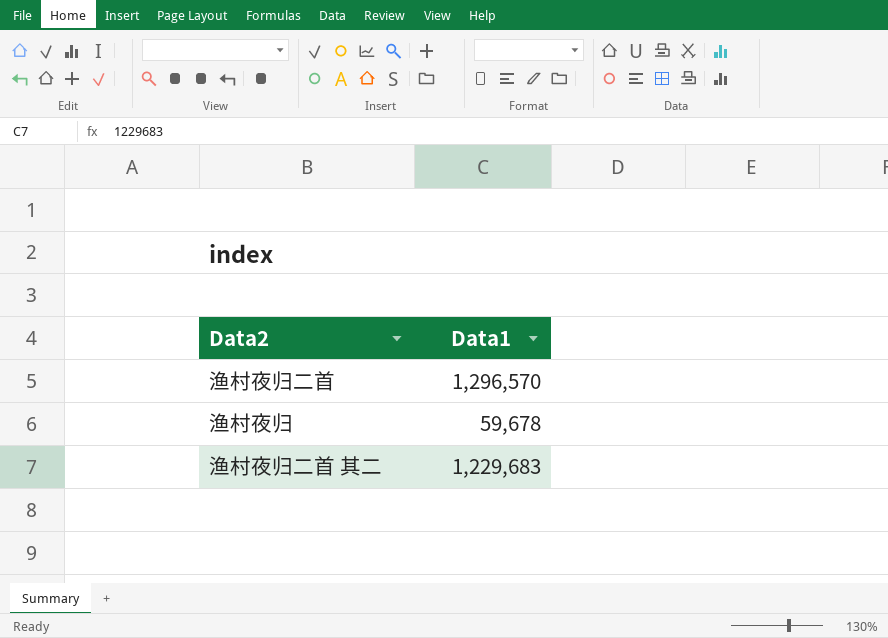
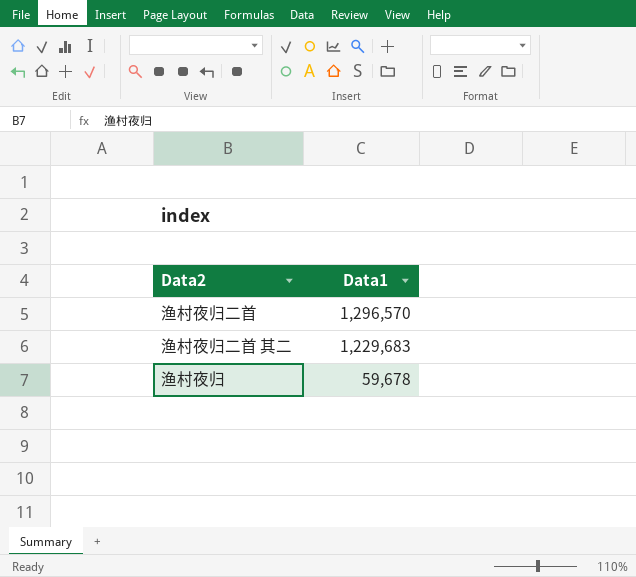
row order: none -> Data1 descending

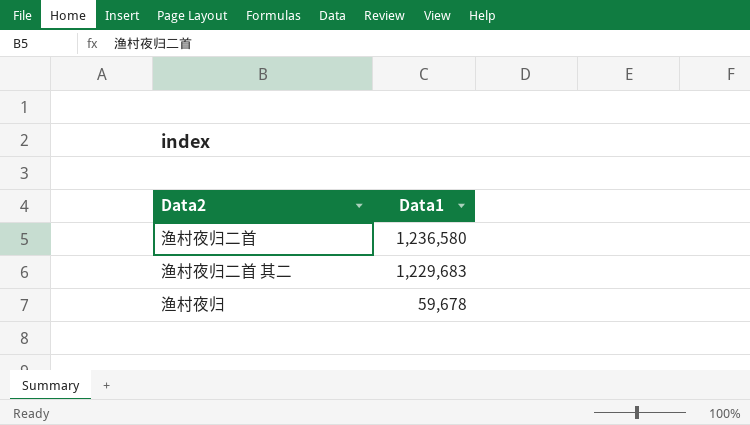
渔村夜归二首 | Data1: 1,296,570 -> 1,236,580

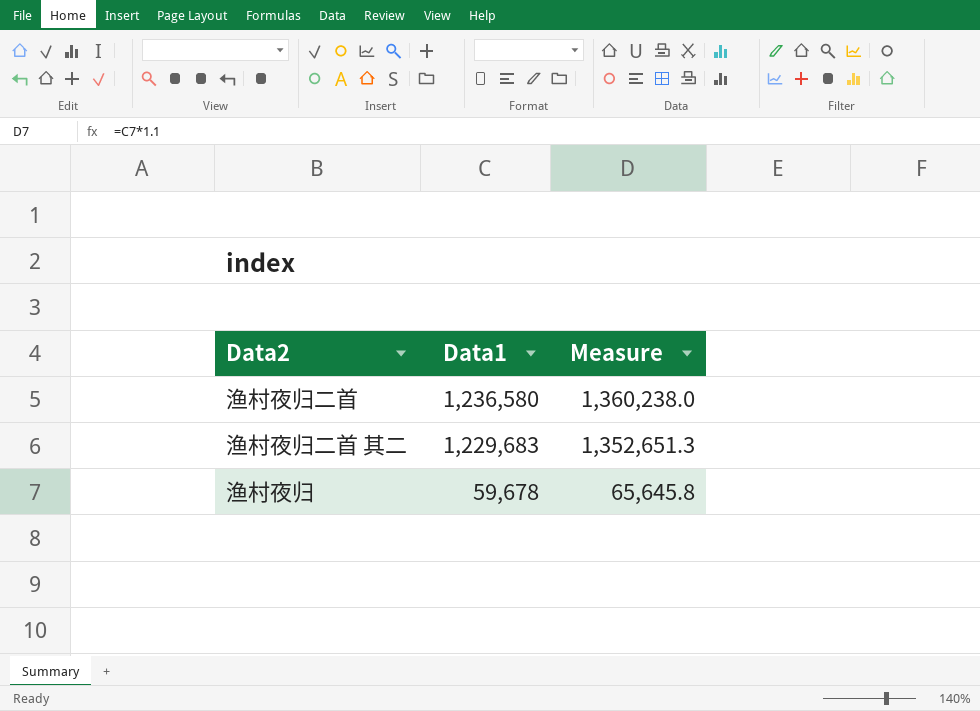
column Measure | formula: none -> [Data1] * 1.1

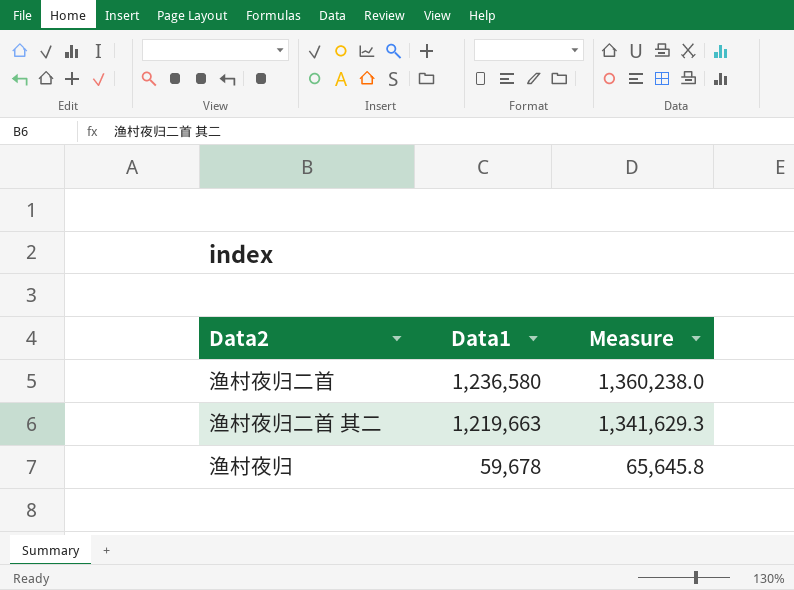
渔村夜归二首 其二 | Data1: 1,229,683 -> 1,219,663
渔村夜归二首 其二 | Measure: 1,352,651.3 -> 1,341,629.3

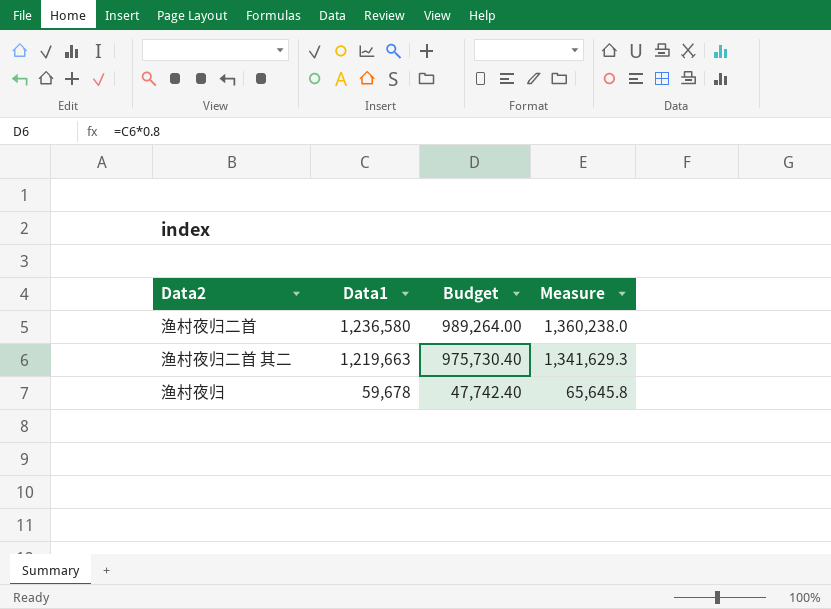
column Budget | formula: none -> [Data1] * 0.8

